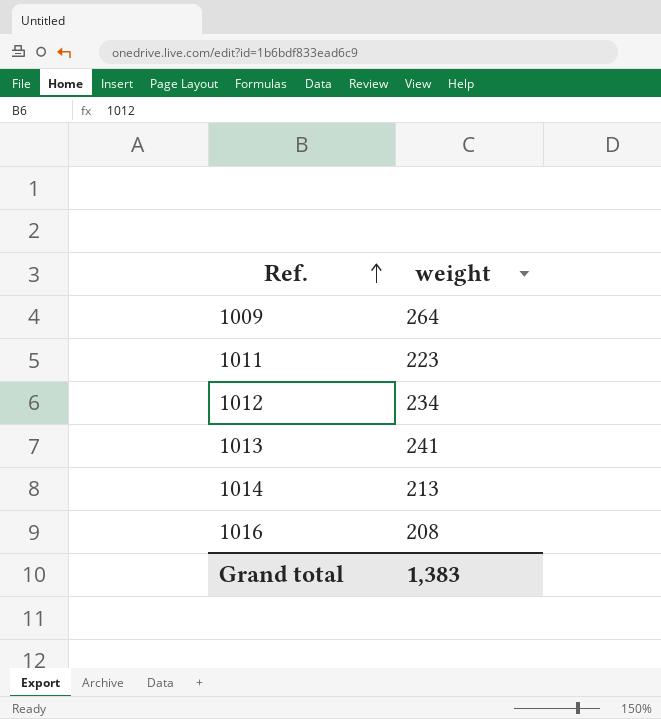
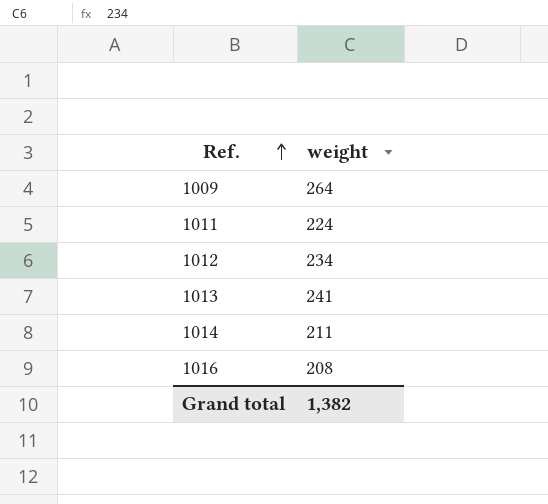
1011 | weight: 223 -> 224
1014 | weight: 213 -> 211
Grand total | weight: 1,383 -> 1,382

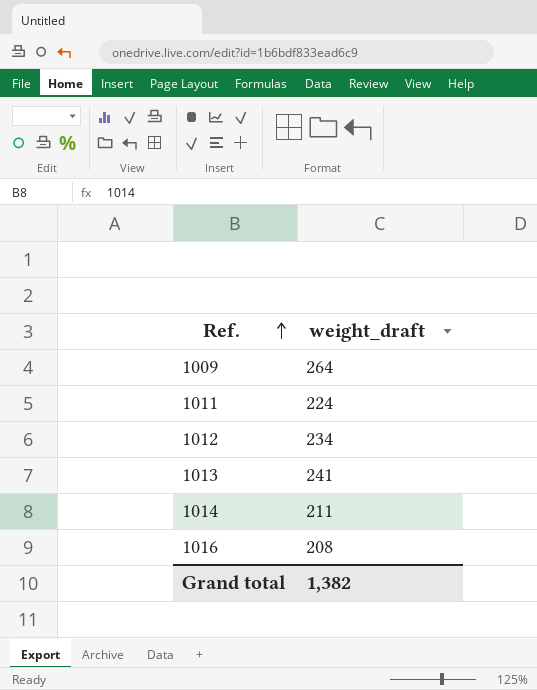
column name: weight -> weight_draft

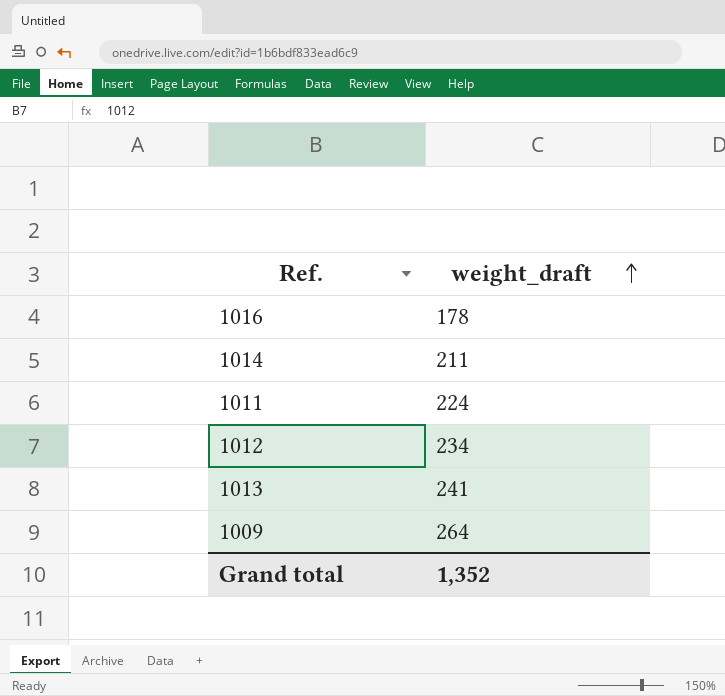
row order: Ref. ascending -> weight_draft ascending
1016 | weight_draft: 208 -> 178
Grand total | weight_draft: 1,382 -> 1,352

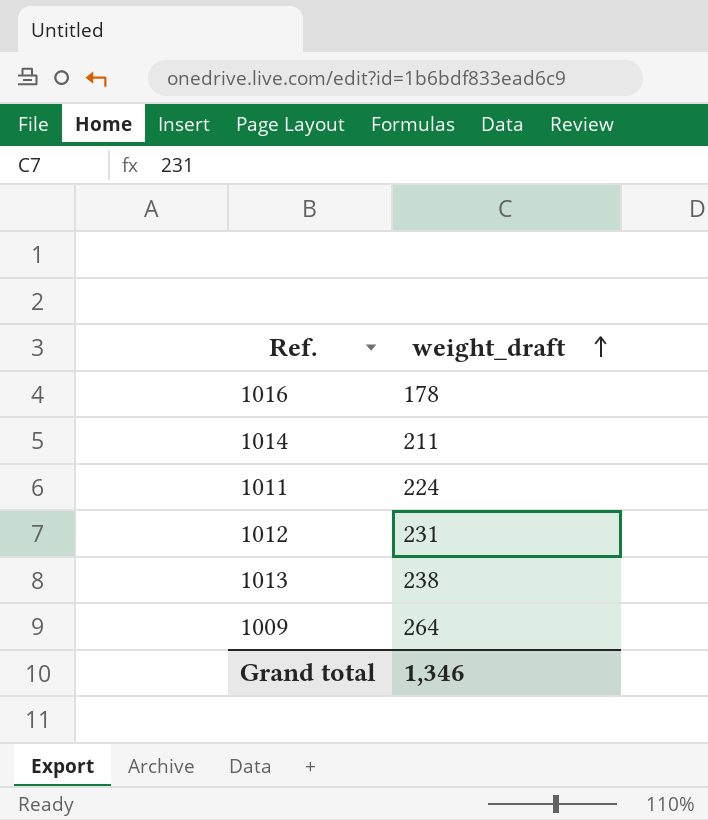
1012 | weight_draft: 234 -> 231
1013 | weight_draft: 241 -> 238
Grand total | weight_draft: 1,352 -> 1,346

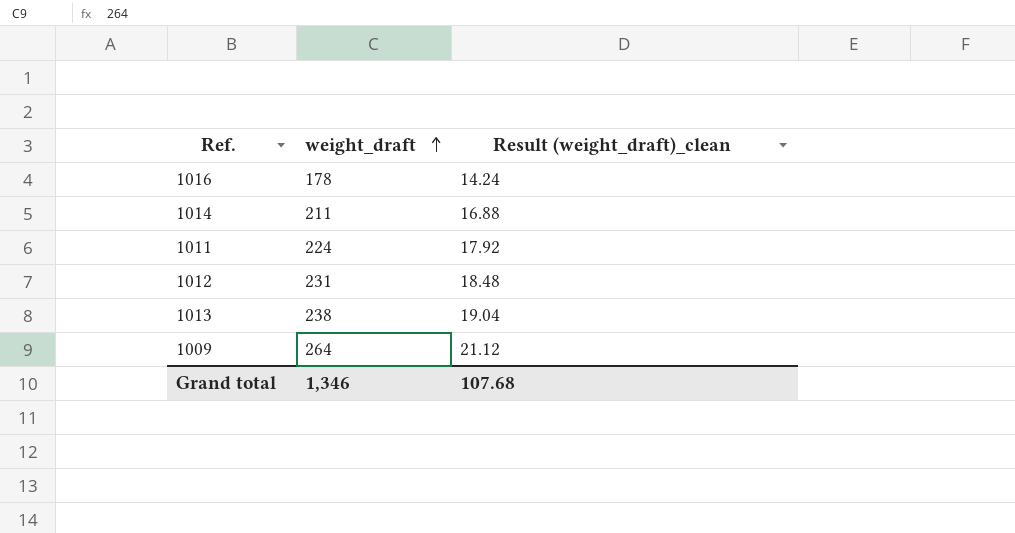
column Result (weight_draft)_clean | formula: none -> [weight_draft] * 0.08

